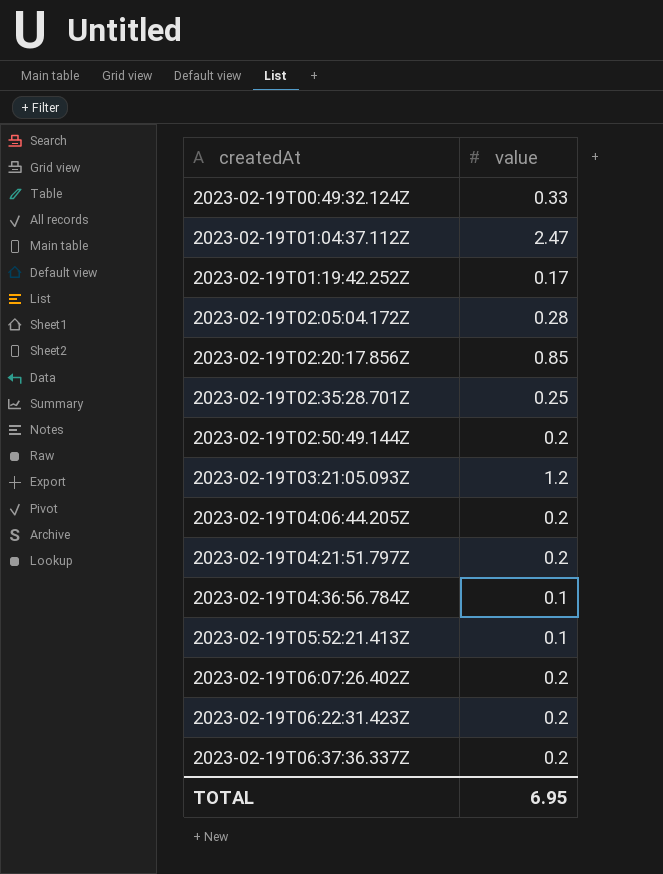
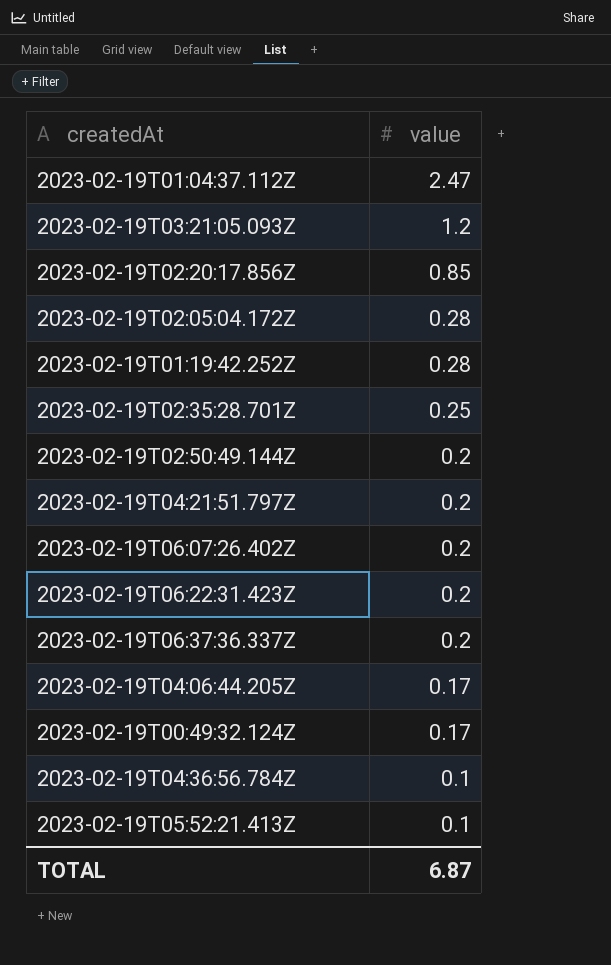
row order: createdAt ascending -> value descending
2023-02-19T01:19:42.252Z | value: 0.17 -> 0.28
2023-02-19T04:06:44.205Z | value: 0.2 -> 0.17
2023-02-19T00:49:32.124Z | value: 0.33 -> 0.17
TOTAL | value: 6.95 -> 6.87

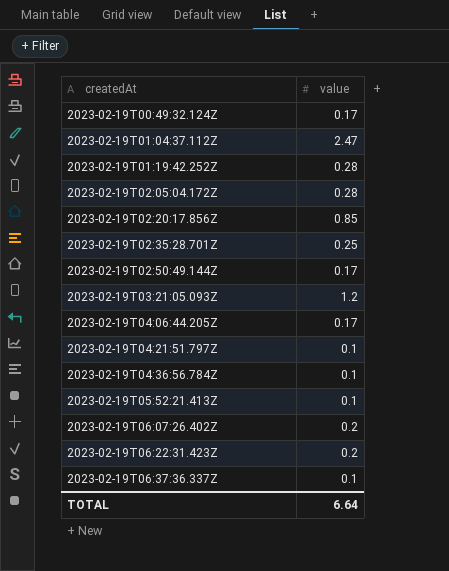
row order: value descending -> createdAt ascending
2023-02-19T02:50:49.144Z | value: 0.2 -> 0.17
2023-02-19T04:21:51.797Z | value: 0.2 -> 0.1
2023-02-19T06:37:36.337Z | value: 0.2 -> 0.1
TOTAL | value: 6.87 -> 6.64

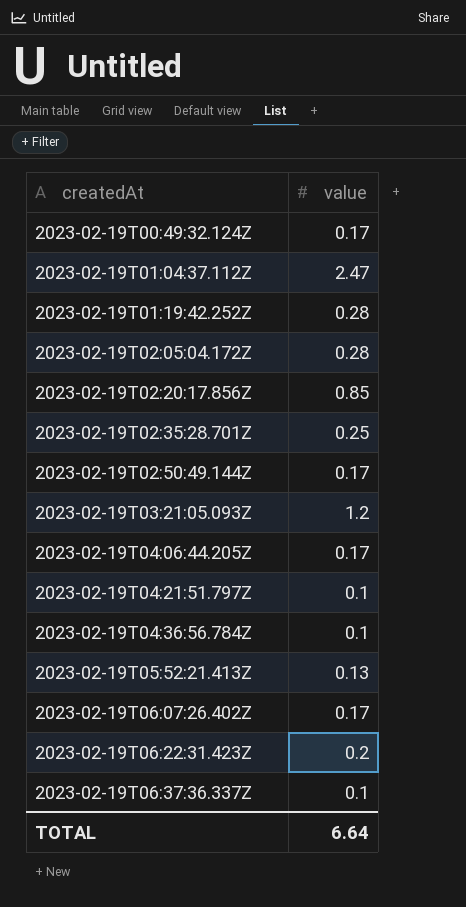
2023-02-19T05:52:21.413Z | value: 0.1 -> 0.13
2023-02-19T06:07:26.402Z | value: 0.2 -> 0.17

